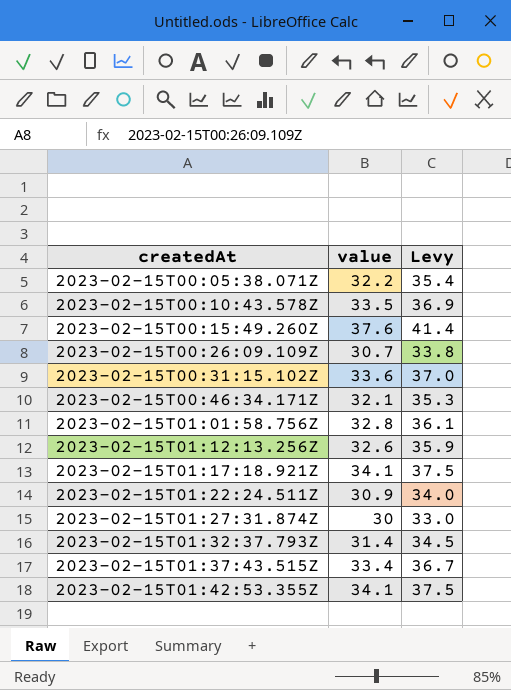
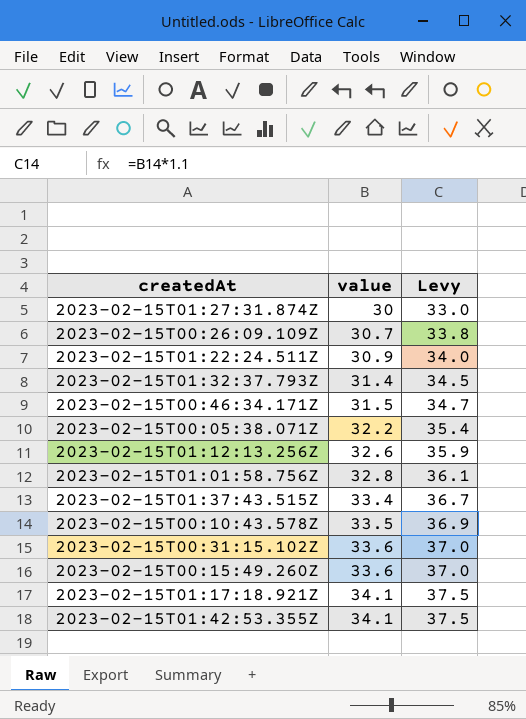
row order: createdAt ascending -> value ascending
2023-02-15T00:46:34.171Z | value: 32.1 -> 31.5
2023-02-15T00:46:34.171Z | Levy: 35.3 -> 34.7
2023-02-15T00:15:49.260Z | value: 37.6 -> 33.6
2023-02-15T00:15:49.260Z | Levy: 41.4 -> 37.0

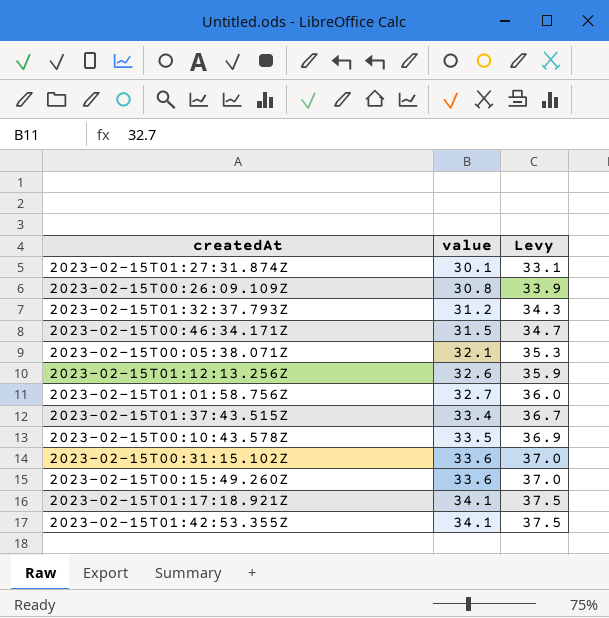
row 2023-02-15T01:22:24.511Z: 30.9 | 34.0 -> none
2023-02-15T01:27:31.874Z | value: 30 -> 30.1
2023-02-15T01:27:31.874Z | Levy: 33.0 -> 33.1
2023-02-15T00:26:09.109Z | value: 30.7 -> 30.8
2023-02-15T00:26:09.109Z | Levy: 33.8 -> 33.9
2023-02-15T01:32:37.793Z | value: 31.4 -> 31.2
2023-02-15T01:32:37.793Z | Levy: 34.5 -> 34.3
2023-02-15T00:05:38.071Z | value: 32.2 -> 32.1
2023-02-15T00:05:38.071Z | Levy: 35.4 -> 35.3
2023-02-15T01:01:58.756Z | value: 32.8 -> 32.7
2023-02-15T01:01:58.756Z | Levy: 36.1 -> 36.0

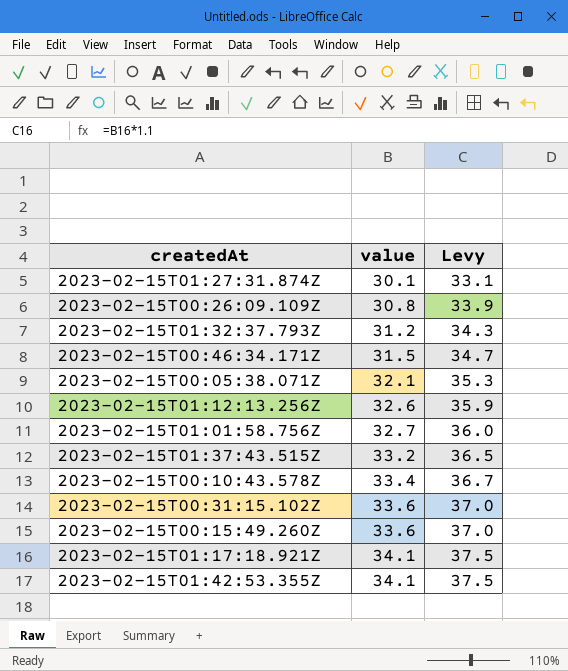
2023-02-15T01:37:43.515Z | value: 33.4 -> 33.2
2023-02-15T01:37:43.515Z | Levy: 36.7 -> 36.5
2023-02-15T00:10:43.578Z | value: 33.5 -> 33.4
2023-02-15T00:10:43.578Z | Levy: 36.9 -> 36.7

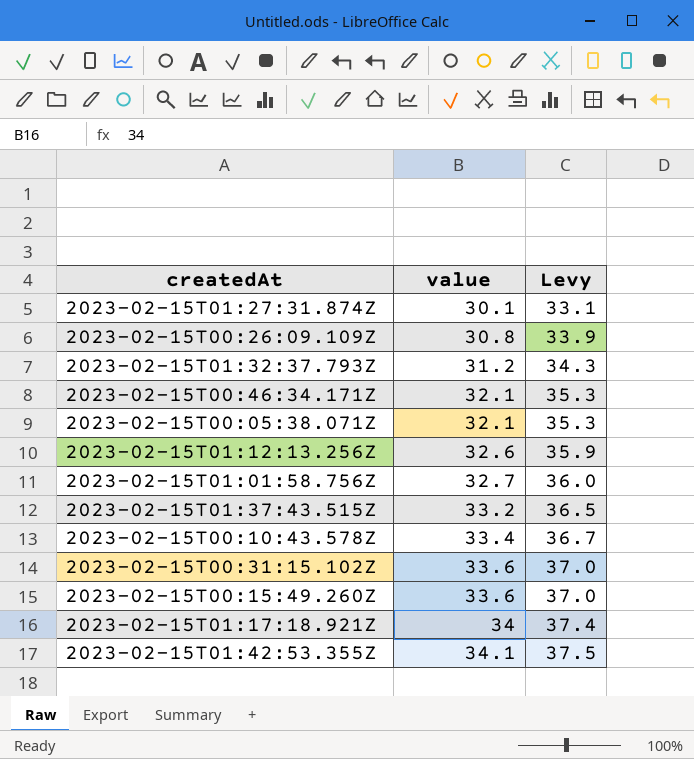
2023-02-15T00:46:34.171Z | value: 31.5 -> 32.1
2023-02-15T00:46:34.171Z | Levy: 34.7 -> 35.3
2023-02-15T01:17:18.921Z | value: 34.1 -> 34
2023-02-15T01:17:18.921Z | Levy: 37.5 -> 37.4

